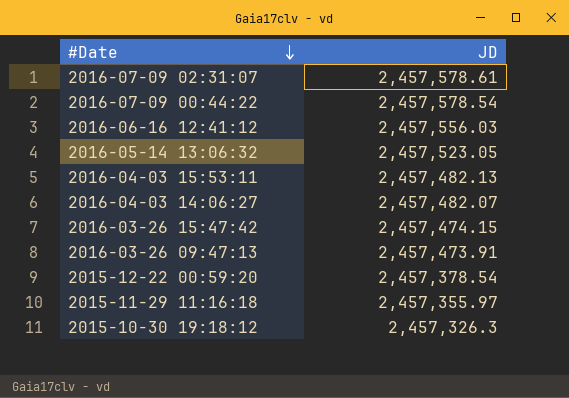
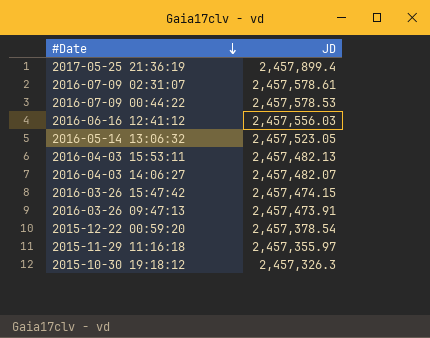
row 2017-05-25 21:36:19: none -> 2,457,899.4
2016-07-09 00:44:22 | JD: 2,457,578.54 -> 2,457,578.53

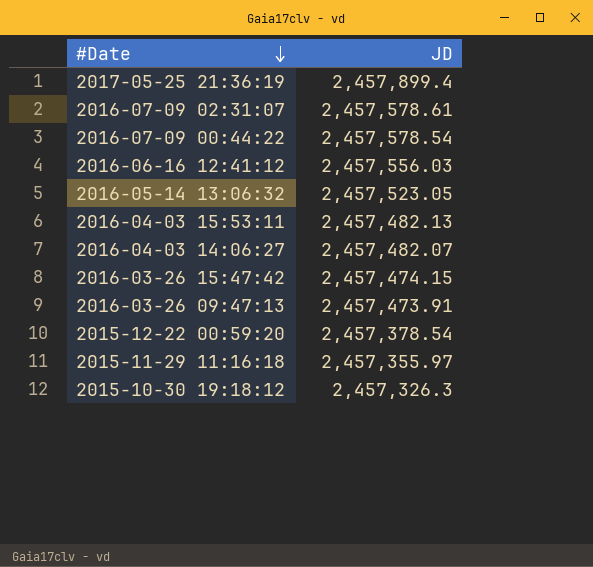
2016-07-09 00:44:22 | JD: 2,457,578.53 -> 2,457,578.54

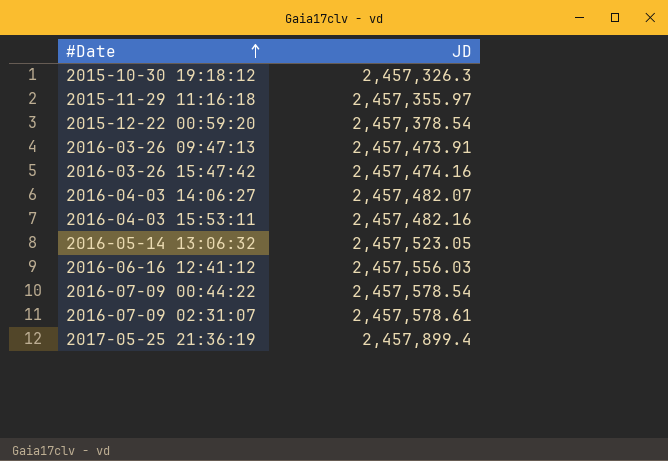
row order: #Date descending -> #Date ascending
2016-03-26 15:47:42 | JD: 2,457,474.15 -> 2,457,474.16
2016-04-03 15:53:11 | JD: 2,457,482.13 -> 2,457,482.16

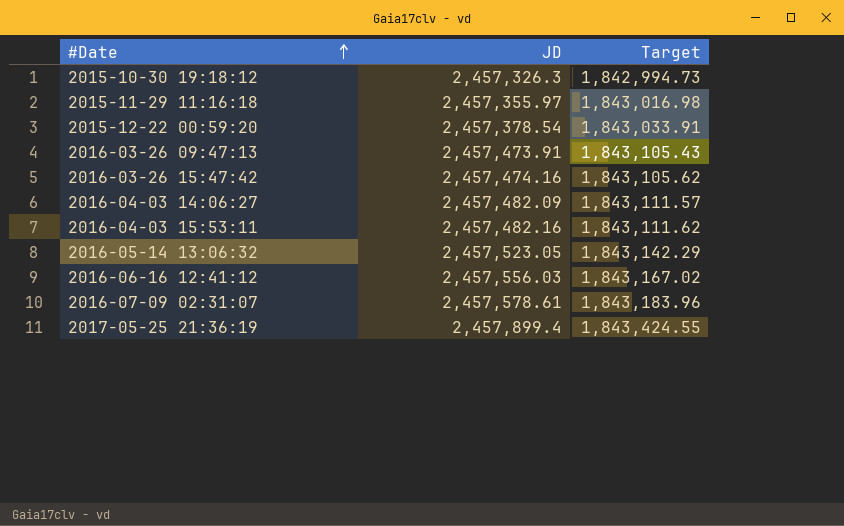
column Target | formula: none -> [JD] * 0.75
row 2016-07-09 00:44:22: 2,457,578.54 -> none
2016-04-03 14:06:27 | JD: 2,457,482.07 -> 2,457,482.09

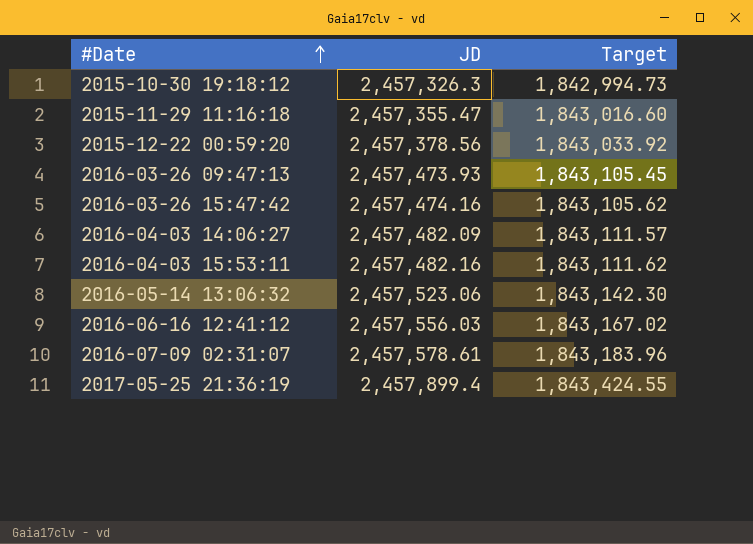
2015-11-29 11:16:18 | JD: 2,457,355.97 -> 2,457,355.47
2015-11-29 11:16:18 | Target: 1,843,016.98 -> 1,843,016.60
2015-12-22 00:59:20 | JD: 2,457,378.54 -> 2,457,378.56
2015-12-22 00:59:20 | Target: 1,843,033.91 -> 1,843,033.92
2016-03-26 09:47:13 | JD: 2,457,473.91 -> 2,457,473.93
2016-03-26 09:47:13 | Target: 1,843,105.43 -> 1,843,105.45
2016-05-14 13:06:32 | JD: 2,457,523.05 -> 2,457,523.06
2016-05-14 13:06:32 | Target: 1,843,142.29 -> 1,843,142.30

